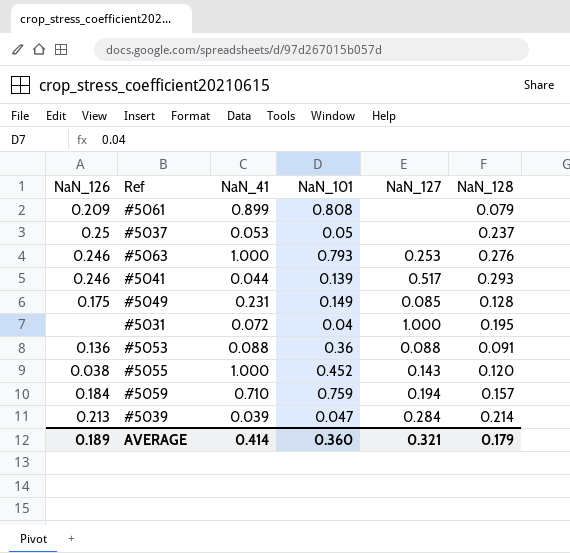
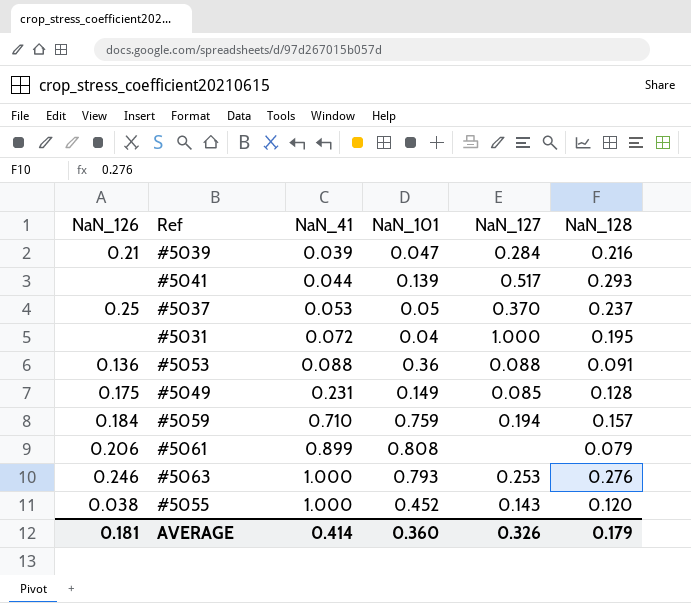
row order: none -> NaN_41 ascending
#5039 | NaN_126: 0.213 -> 0.21
#5039 | NaN_128: 0.214 -> 0.216
#5041 | NaN_126: 0.246 -> none
#5037 | NaN_127: none -> 0.370
#5061 | NaN_126: 0.209 -> 0.206
AVERAGE | NaN_126: 0.189 -> 0.181
AVERAGE | NaN_127: 0.321 -> 0.326

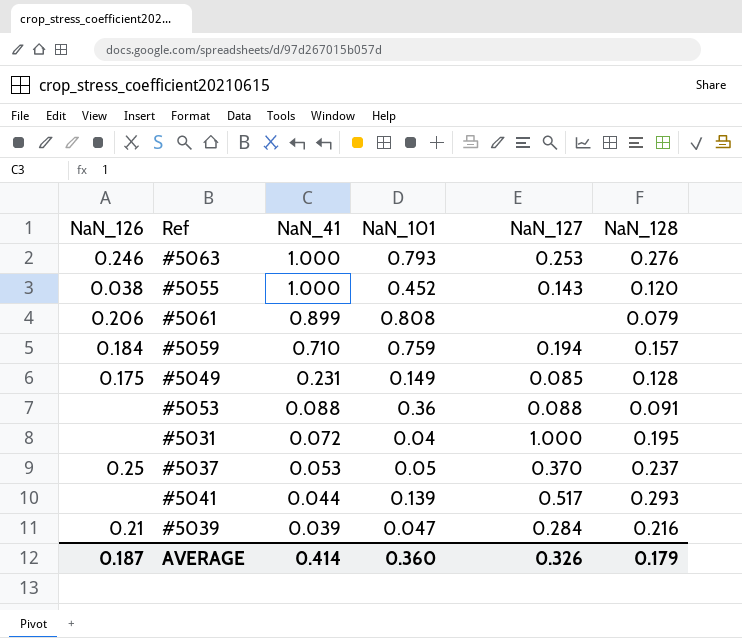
row order: NaN_41 ascending -> NaN_41 descending
#5053 | NaN_126: 0.136 -> none
AVERAGE | NaN_126: 0.181 -> 0.187

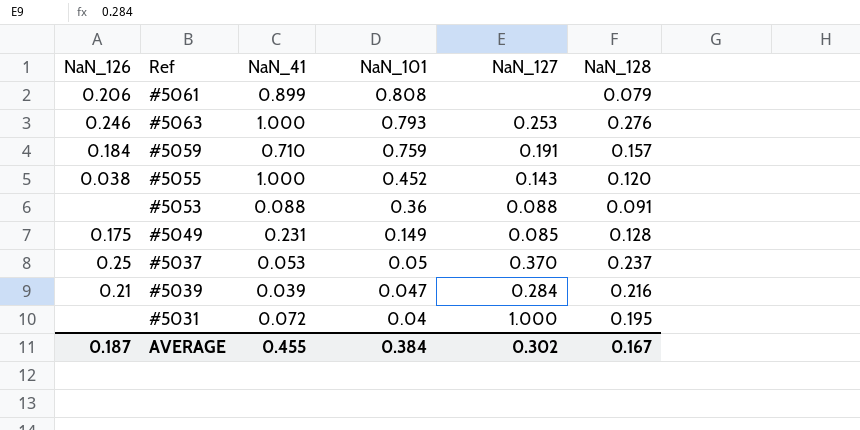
row order: NaN_41 descending -> NaN_101 descending
row #5041: none | 0.044 | 0.139 | 0.517 | 0.293 -> none
#5059 | NaN_127: 0.194 -> 0.191
AVERAGE | NaN_41: 0.414 -> 0.455
AVERAGE | NaN_101: 0.360 -> 0.384
AVERAGE | NaN_127: 0.326 -> 0.302
AVERAGE | NaN_128: 0.179 -> 0.167

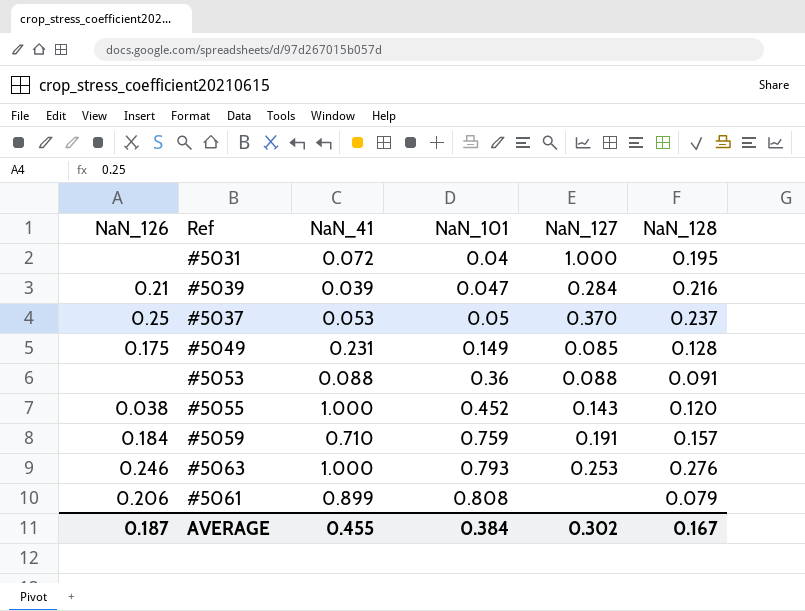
row order: NaN_101 descending -> NaN_101 ascending

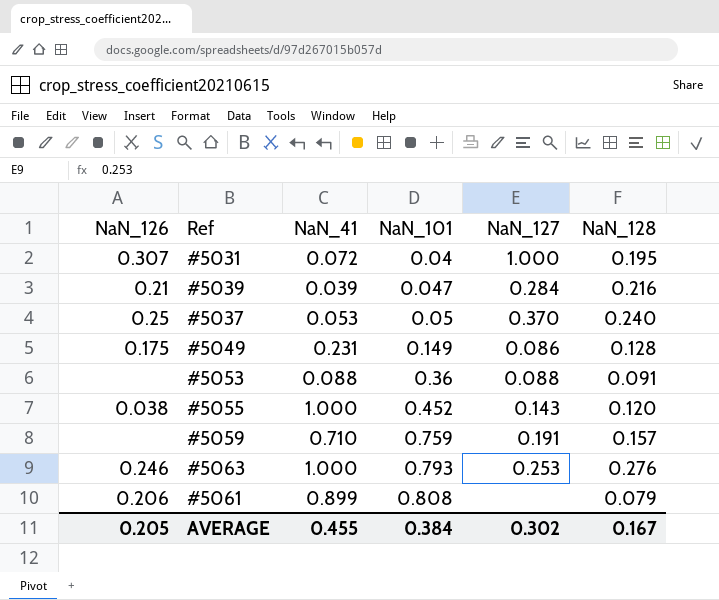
#5031 | NaN_126: none -> 0.307
#5037 | NaN_128: 0.237 -> 0.240
#5049 | NaN_127: 0.085 -> 0.086
#5059 | NaN_126: 0.184 -> none
AVERAGE | NaN_126: 0.187 -> 0.205

